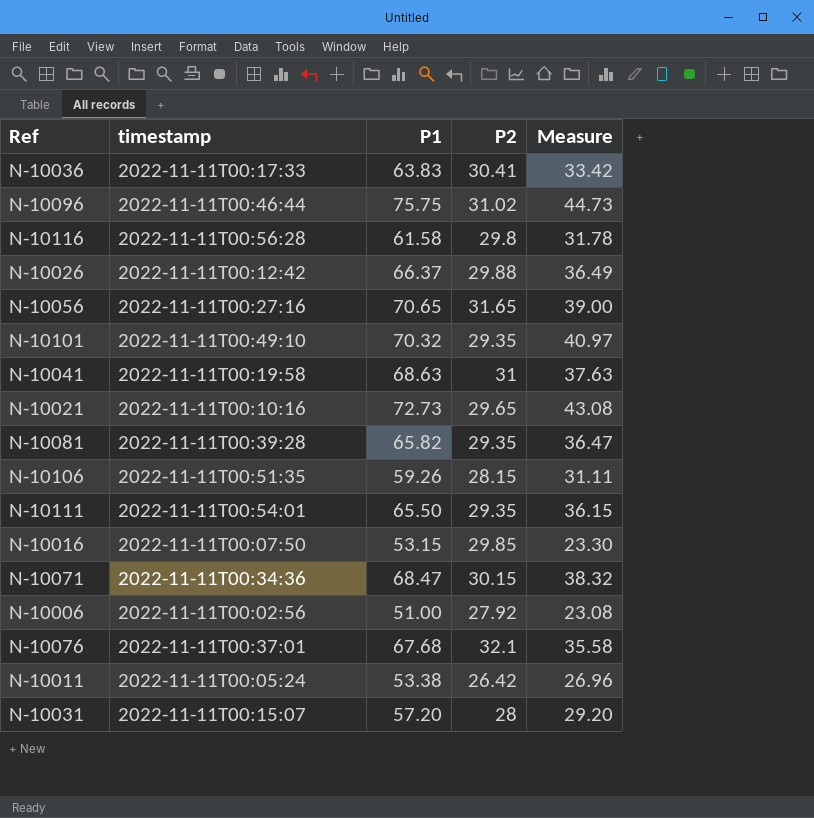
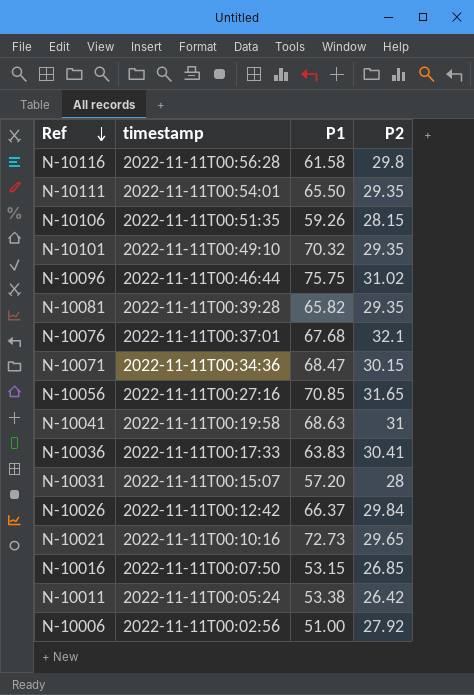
row order: none -> Ref descending
column Measure | formula: [P1] - [P2] -> none
N-10056 | P1: 70.65 -> 70.85
N-10026 | P2: 29.88 -> 29.84
N-10016 | P2: 29.85 -> 26.85

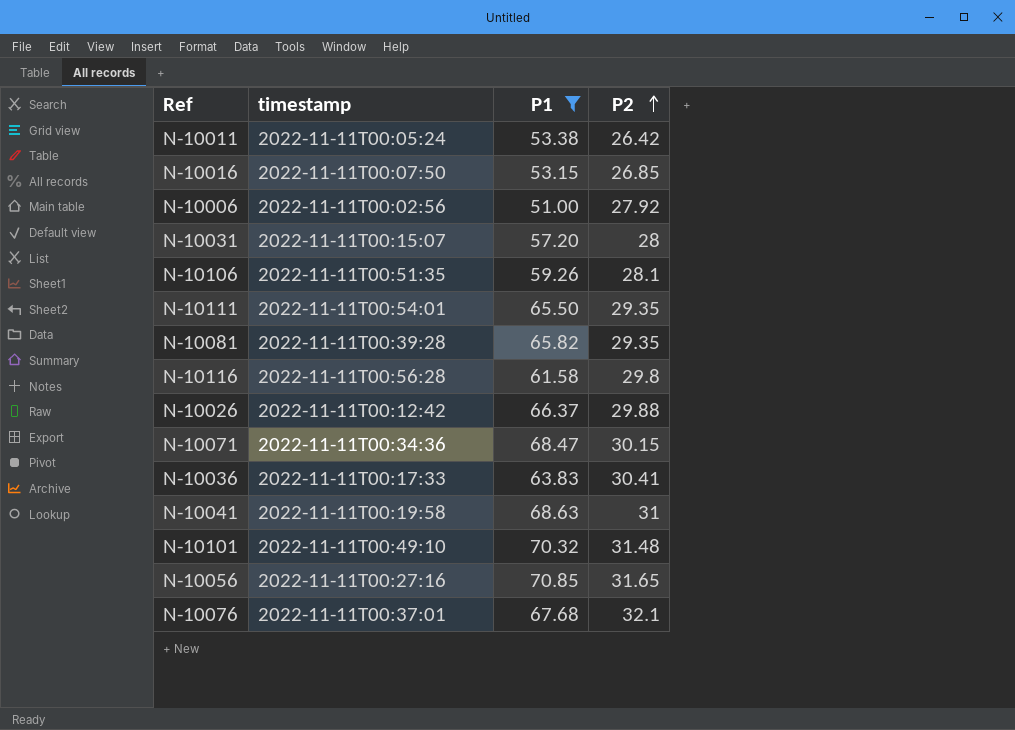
filter: none -> P1 <= 70.85
row order: Ref descending -> P2 ascending
N-10106 | P2: 28.15 -> 28.1
N-10026 | P2: 29.84 -> 29.88
N-10101 | P2: 29.35 -> 31.48

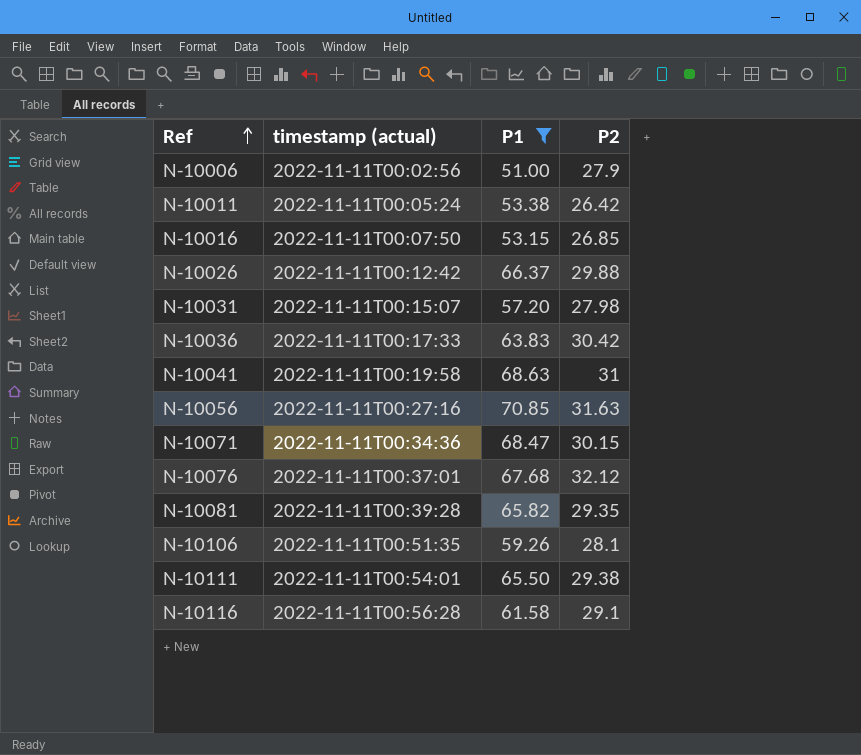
row order: P2 ascending -> Ref ascending
column name: timestamp -> timestamp (actual)
row N-10101: 2022-11-11T00:49:10 | 70.32 | 31.48 -> none
N-10006 | P2: 27.92 -> 27.9
N-10031 | P2: 28 -> 27.98
N-10036 | P2: 30.41 -> 30.42
N-10056 | P2: 31.65 -> 31.63
N-10076 | P2: 32.1 -> 32.12
N-10111 | P2: 29.35 -> 29.38
N-10116 | P2: 29.8 -> 29.1

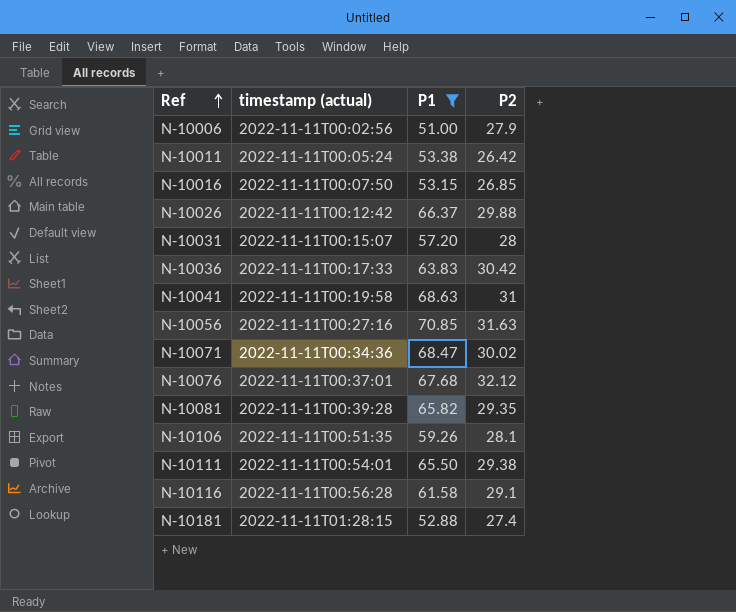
N-10031 | P2: 27.98 -> 28
N-10071 | P2: 30.15 -> 30.02
row N-10181: none -> 2022-11-11T01:28:15 | 52.88 | 27.4

